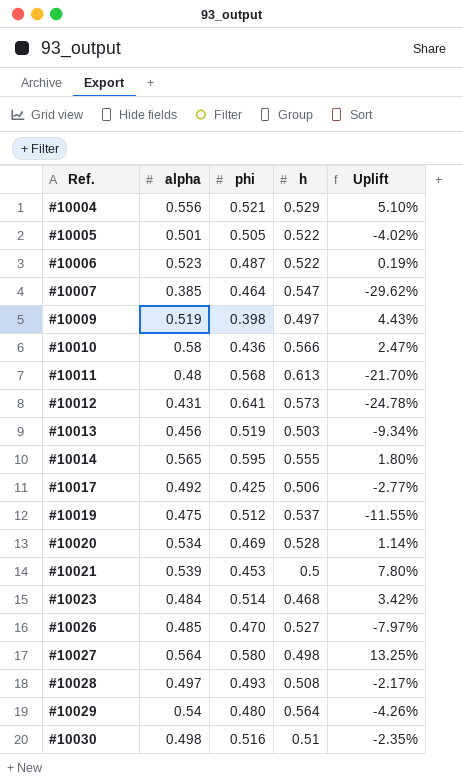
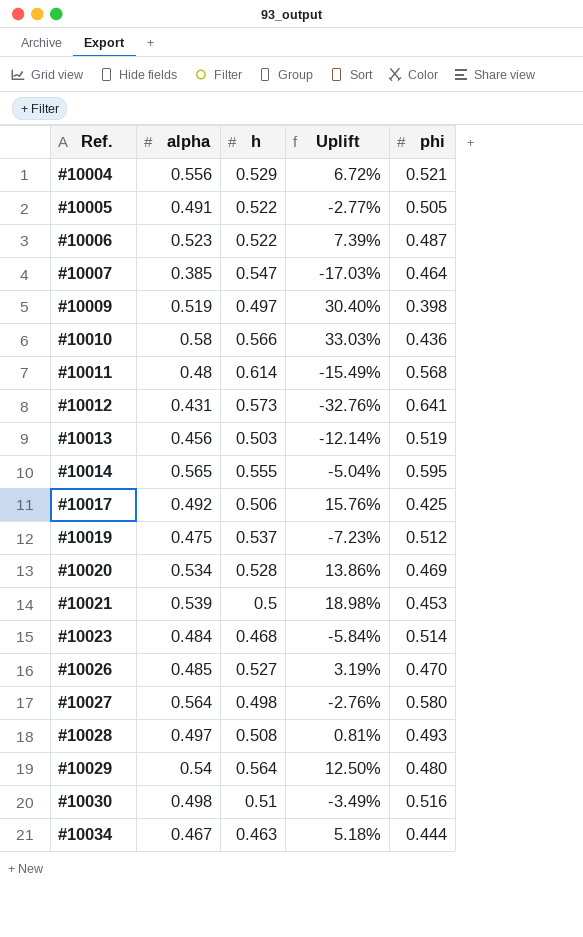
column Uplift | formula: ([alpha] - [h]) / [h] -> ([alpha] - [phi]) / [phi]
column phi | position: 3 -> 5
#10005 | alpha: 0.501 -> 0.491
#10011 | h: 0.613 -> 0.614
row #10034: none -> 0.467 | 0.463 | 5.18% | 0.444

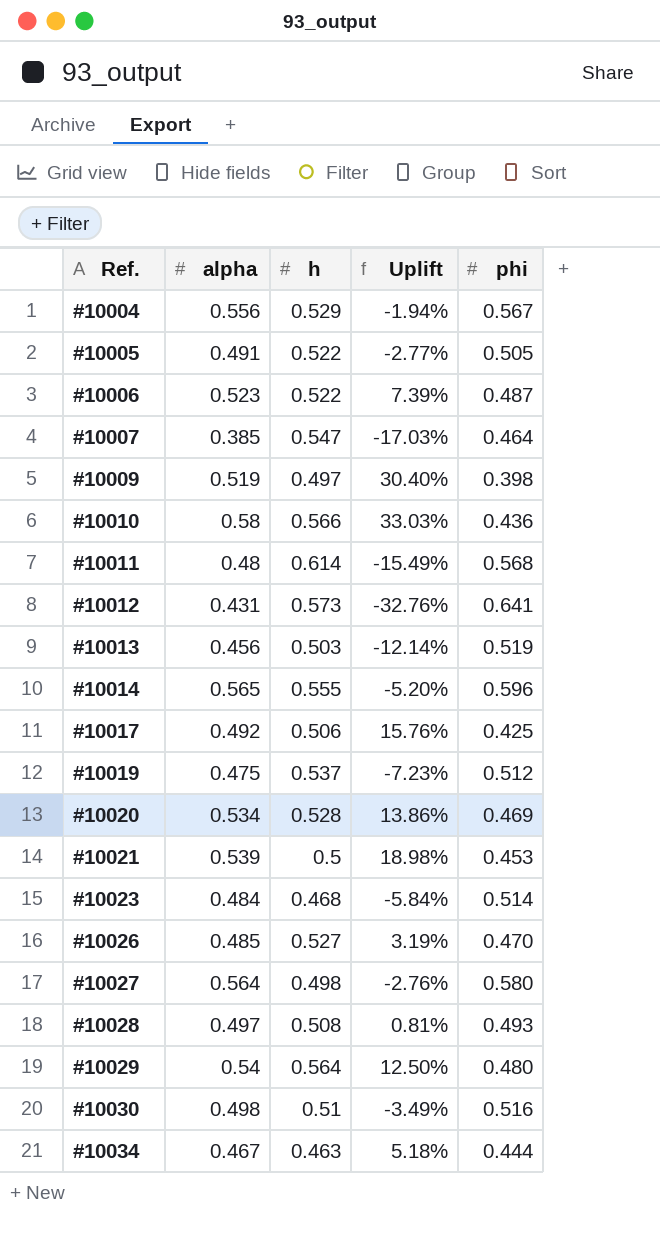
#10004 | Uplift: 6.72% -> -1.94%
#10004 | phi: 0.521 -> 0.567
#10014 | Uplift: -5.04% -> -5.20%
#10014 | phi: 0.595 -> 0.596

